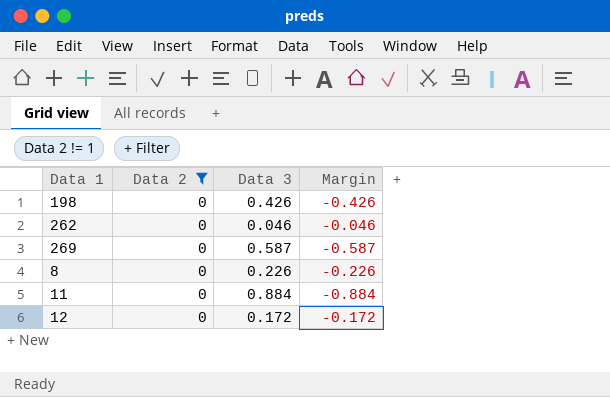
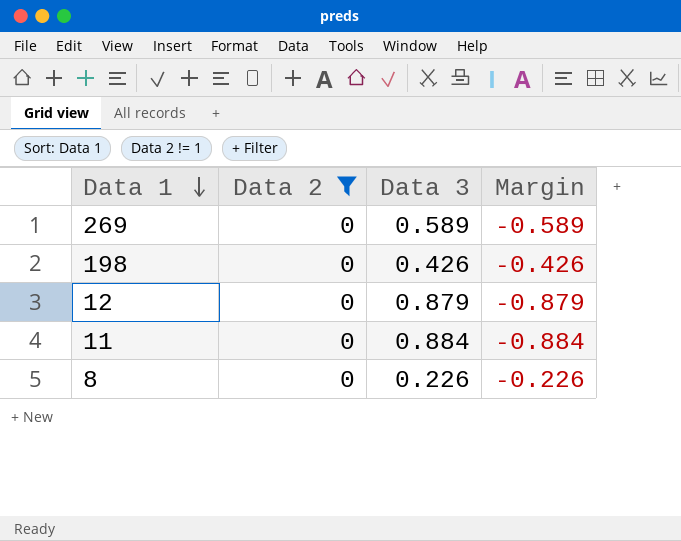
row order: none -> Data 1 descending
row 262: 0 | 0.046 | -0.046 -> none
269 | Data 3: 0.587 -> 0.589
269 | Margin: -0.587 -> -0.589
12 | Data 3: 0.172 -> 0.879
12 | Margin: -0.172 -> -0.879

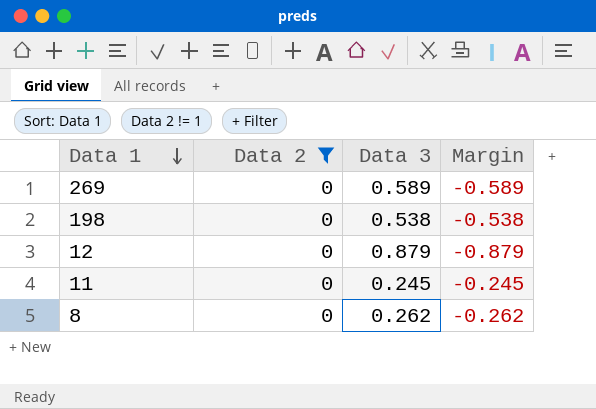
198 | Data 3: 0.426 -> 0.538
198 | Margin: -0.426 -> -0.538
11 | Data 3: 0.884 -> 0.245
11 | Margin: -0.884 -> -0.245
8 | Data 3: 0.226 -> 0.262
8 | Margin: -0.226 -> -0.262

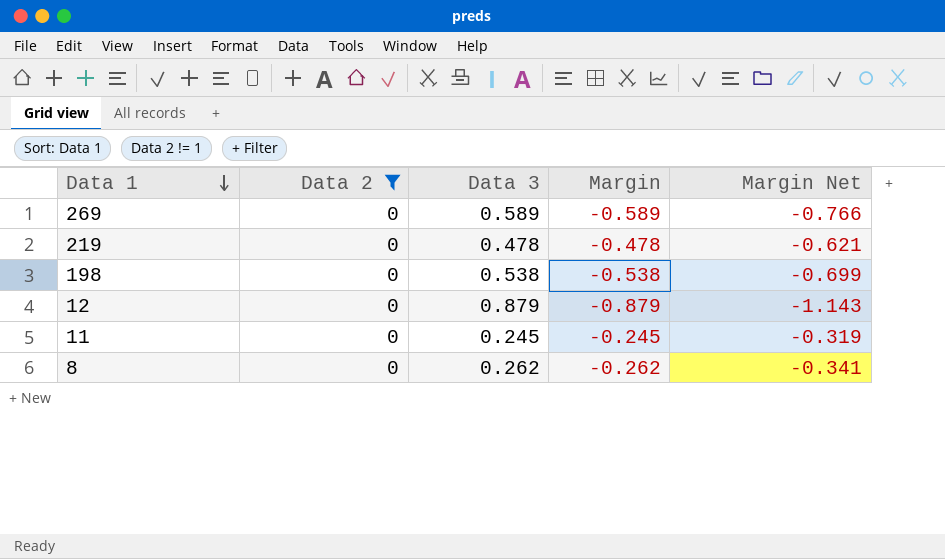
column Margin Net | formula: none -> [Margin] * 1.3
row 219: none -> 0 | 0.478 | -0.478 | -0.621

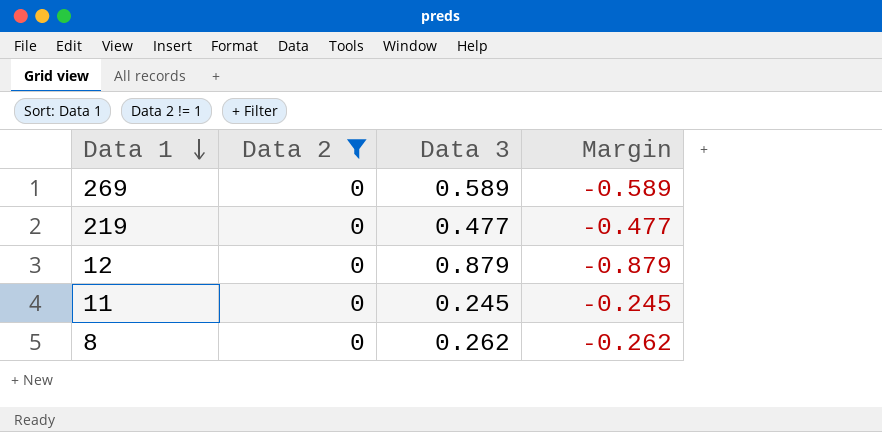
column Margin Net | formula: [Margin] * 1.3 -> none
row 198: 0 | 0.538 | -0.538 | -0.699 -> none
219 | Data 3: 0.478 -> 0.477
219 | Margin: -0.478 -> -0.477

